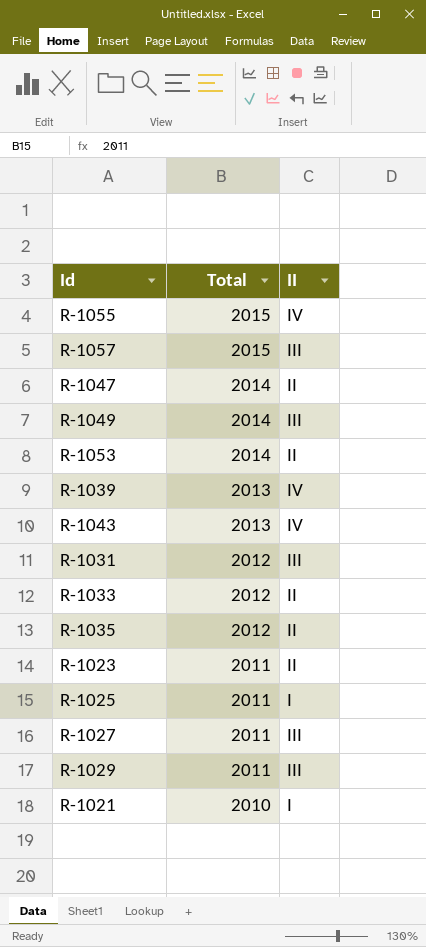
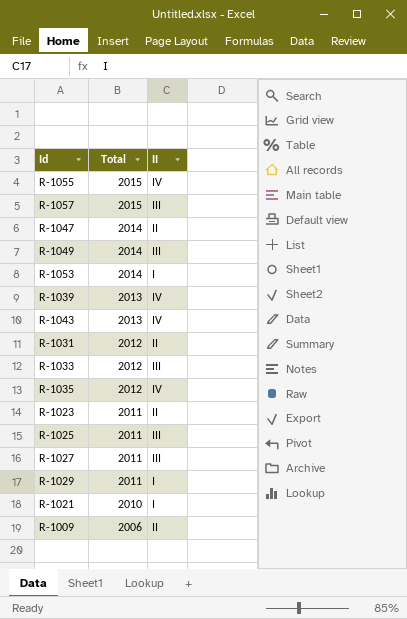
R-1053 | II: II -> I
R-1031 | II: III -> II
R-1033 | II: II -> III
R-1035 | II: II -> IV
R-1025 | II: I -> III
R-1029 | II: III -> I
row R-1009: none -> 2006 | II

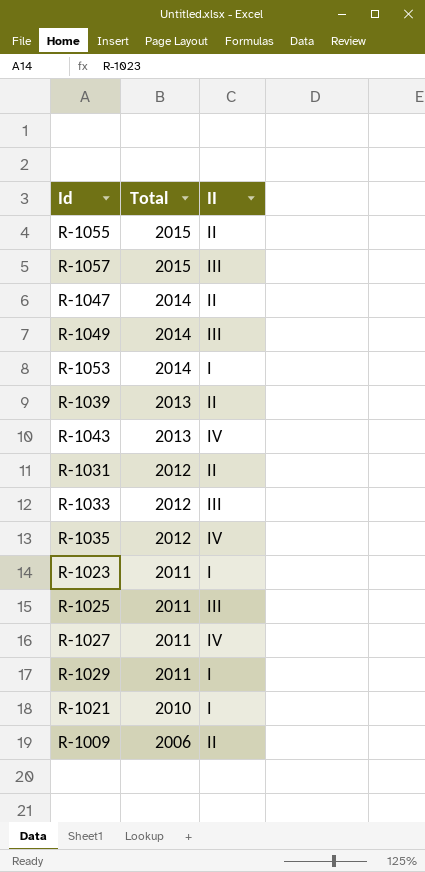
R-1055 | II: IV -> II
R-1039 | II: IV -> II
R-1023 | II: II -> I
R-1027 | II: III -> IV

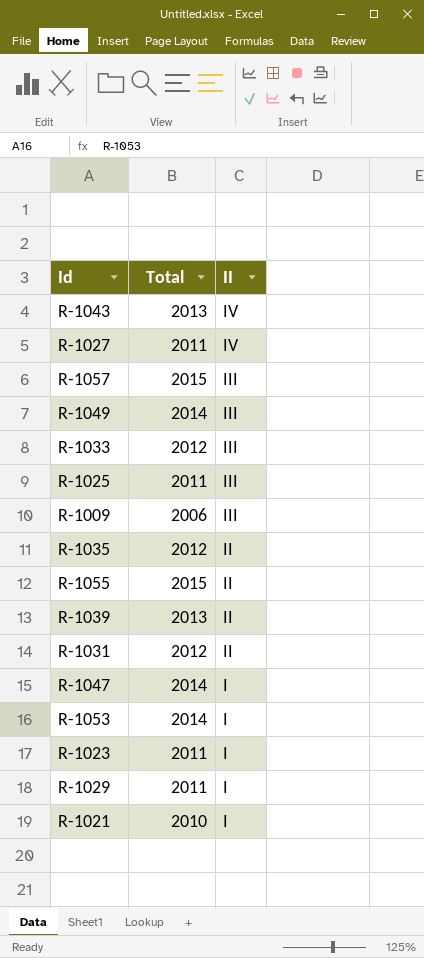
row order: Total descending -> II descending
R-1009 | II: II -> III
R-1035 | II: IV -> II
R-1047 | II: II -> I

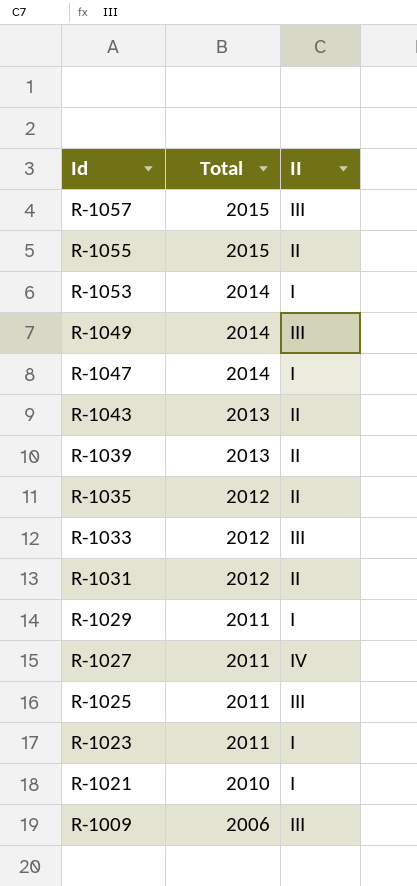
row order: II descending -> Id descending
R-1043 | II: IV -> II

